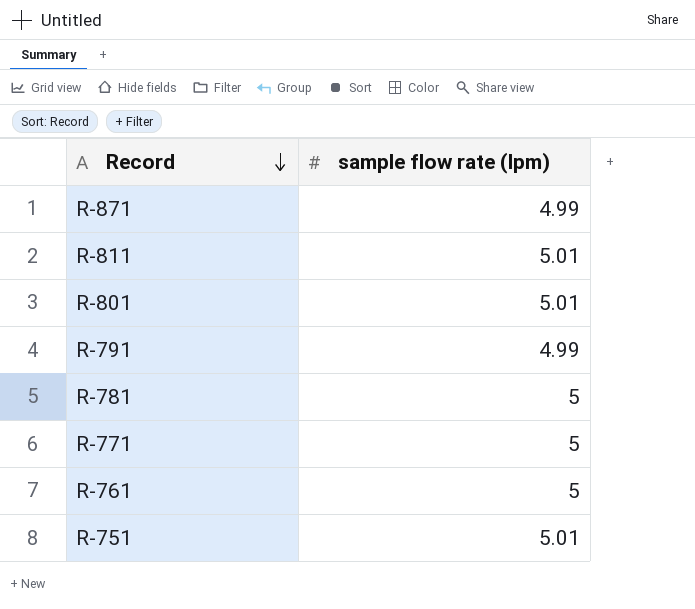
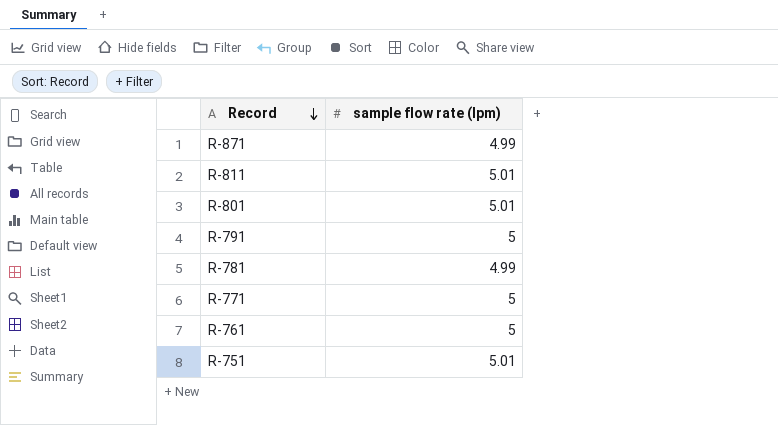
R-791 | sample flow rate (lpm): 4.99 -> 5
R-781 | sample flow rate (lpm): 5 -> 4.99

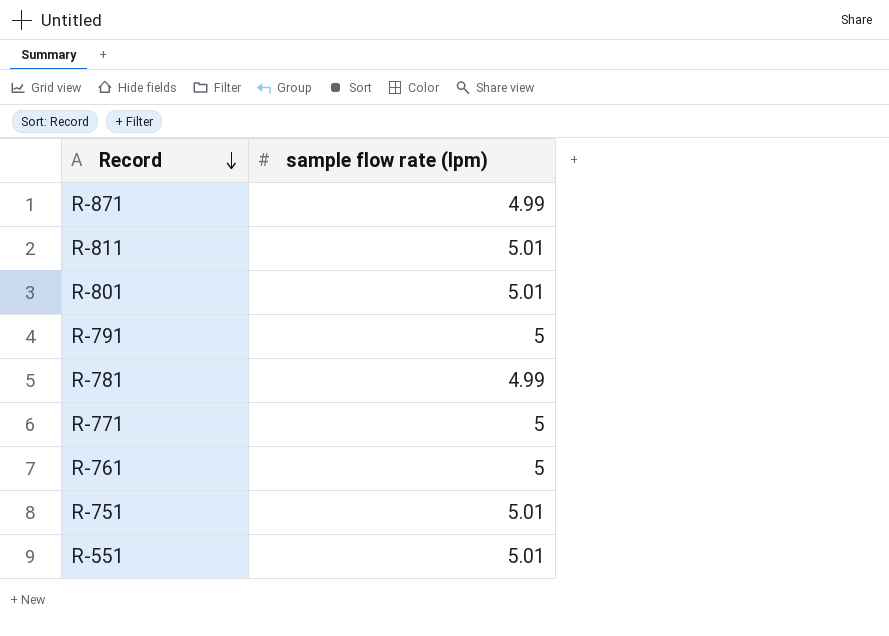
row R-551: none -> 5.01

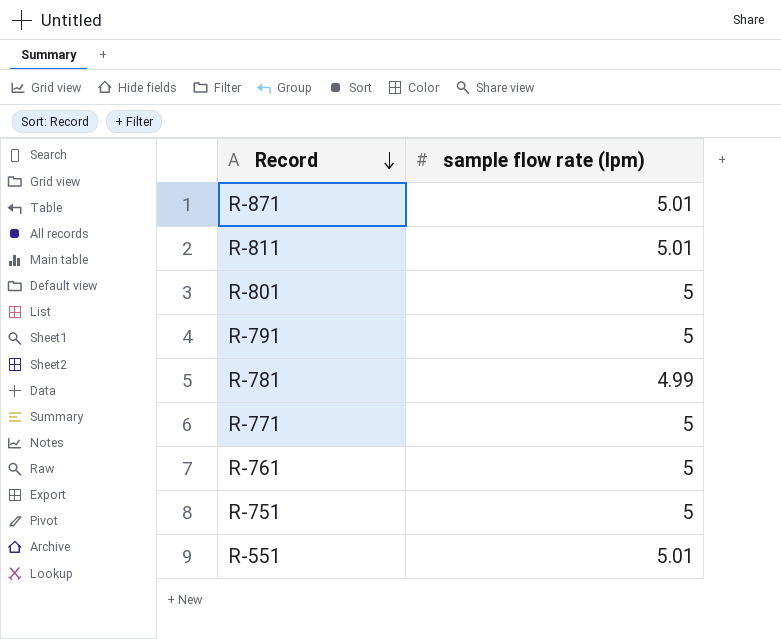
R-871 | sample flow rate (lpm): 4.99 -> 5.01
R-801 | sample flow rate (lpm): 5.01 -> 5
R-751 | sample flow rate (lpm): 5.01 -> 5

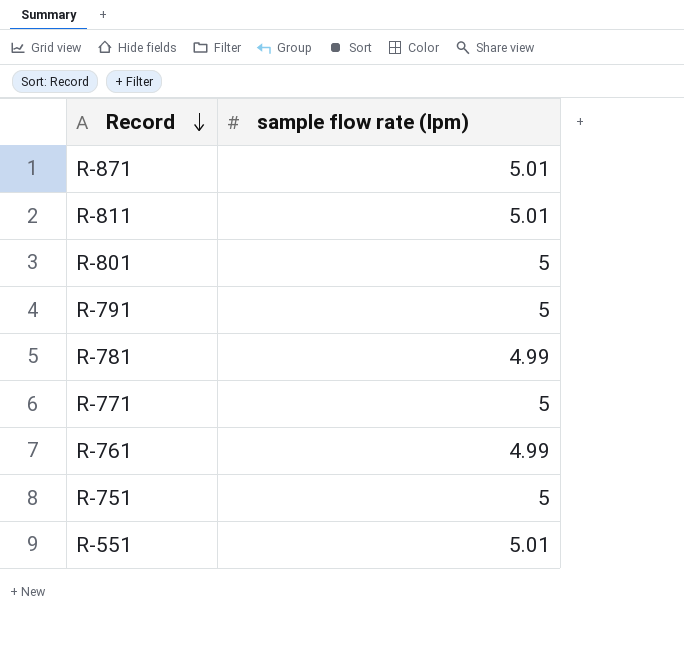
R-761 | sample flow rate (lpm): 5 -> 4.99

